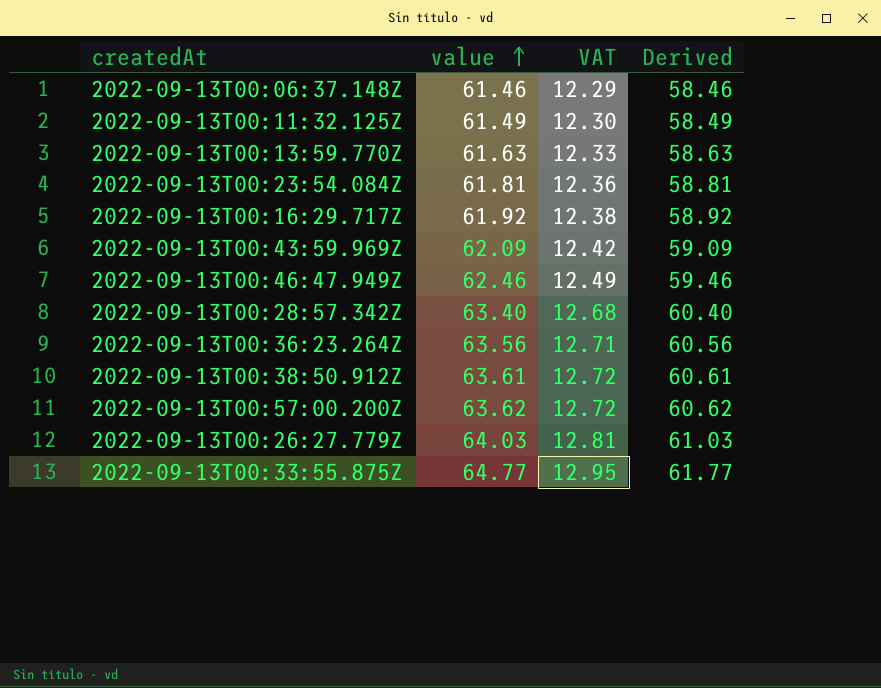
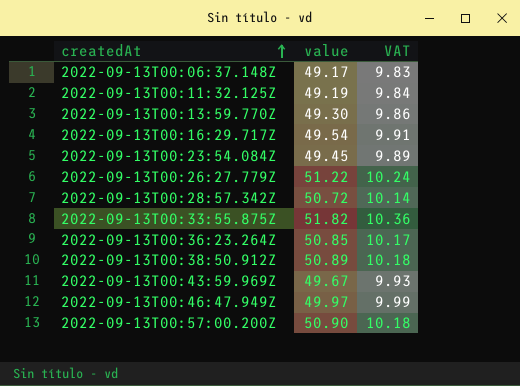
row order: value ascending -> createdAt ascending
column Derived | formula: [value] - 3 -> none
2022-09-13T00:06:37.148Z | value: 61.46 -> 49.17
2022-09-13T00:06:37.148Z | VAT: 12.29 -> 9.83
2022-09-13T00:11:32.125Z | value: 61.49 -> 49.19
2022-09-13T00:11:32.125Z | VAT: 12.30 -> 9.84
2022-09-13T00:13:59.770Z | value: 61.63 -> 49.30
2022-09-13T00:13:59.770Z | VAT: 12.33 -> 9.86
2022-09-13T00:16:29.717Z | value: 61.92 -> 49.54
2022-09-13T00:16:29.717Z | VAT: 12.38 -> 9.91
2022-09-13T00:23:54.084Z | value: 61.81 -> 49.45
2022-09-13T00:23:54.084Z | VAT: 12.36 -> 9.89
2022-09-13T00:26:27.779Z | value: 64.03 -> 51.22
2022-09-13T00:26:27.779Z | VAT: 12.81 -> 10.24
2022-09-13T00:28:57.342Z | value: 63.40 -> 50.72
2022-09-13T00:28:57.342Z | VAT: 12.68 -> 10.14
2022-09-13T00:33:55.875Z | value: 64.77 -> 51.82
2022-09-13T00:33:55.875Z | VAT: 12.95 -> 10.36
2022-09-13T00:36:23.264Z | value: 63.56 -> 50.85
2022-09-13T00:36:23.264Z | VAT: 12.71 -> 10.17
2022-09-13T00:38:50.912Z | value: 63.61 -> 50.89
2022-09-13T00:38:50.912Z | VAT: 12.72 -> 10.18
2022-09-13T00:43:59.969Z | value: 62.09 -> 49.67
2022-09-13T00:43:59.969Z | VAT: 12.42 -> 9.93
2022-09-13T00:46:47.949Z | value: 62.46 -> 49.97
2022-09-13T00:46:47.949Z | VAT: 12.49 -> 9.99
2022-09-13T00:57:00.200Z | value: 63.62 -> 50.90
2022-09-13T00:57:00.200Z | VAT: 12.72 -> 10.18

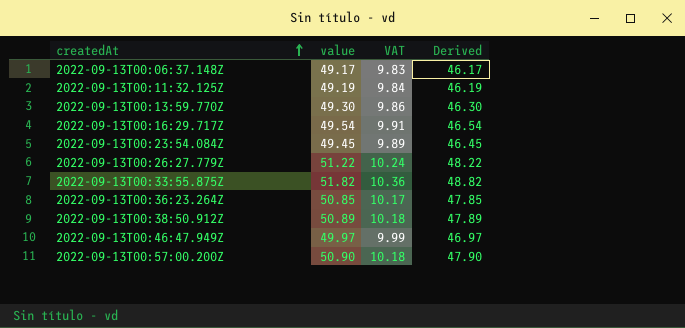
column Derived | formula: none -> [value] - 3
row 2022-09-13T00:28:57.342Z: 50.72 | 10.14 -> none
row 2022-09-13T00:43:59.969Z: 49.67 | 9.93 -> none

